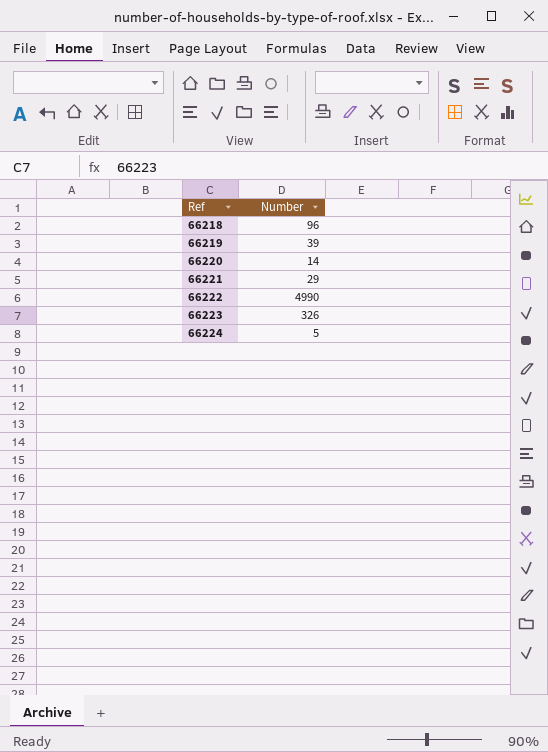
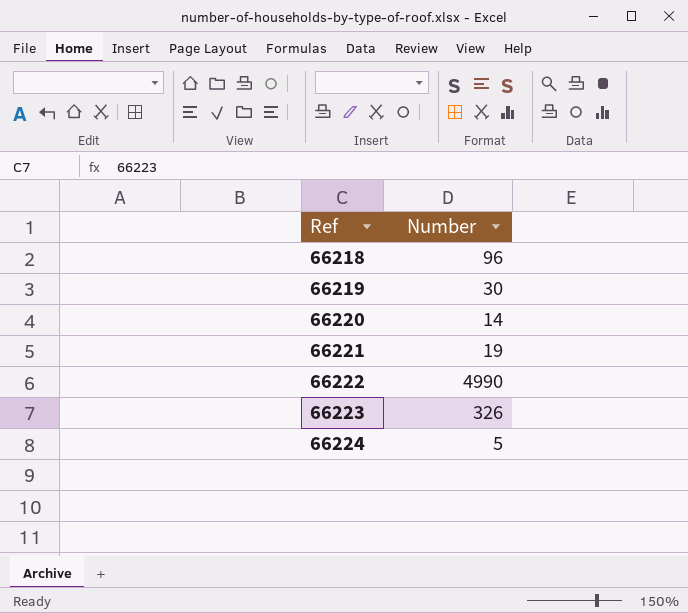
66219 | Number: 39 -> 30
66221 | Number: 29 -> 19

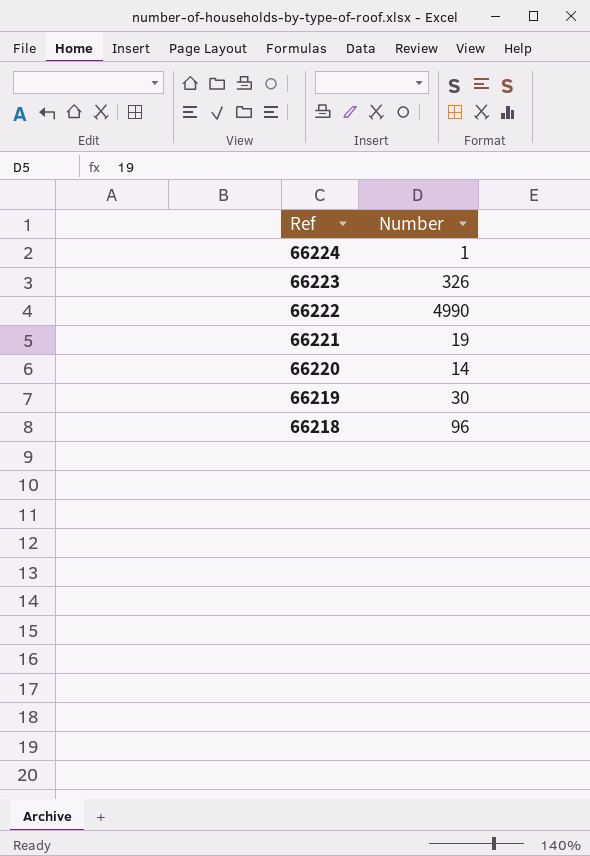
row order: Ref ascending -> Ref descending
66224 | Number: 5 -> 1

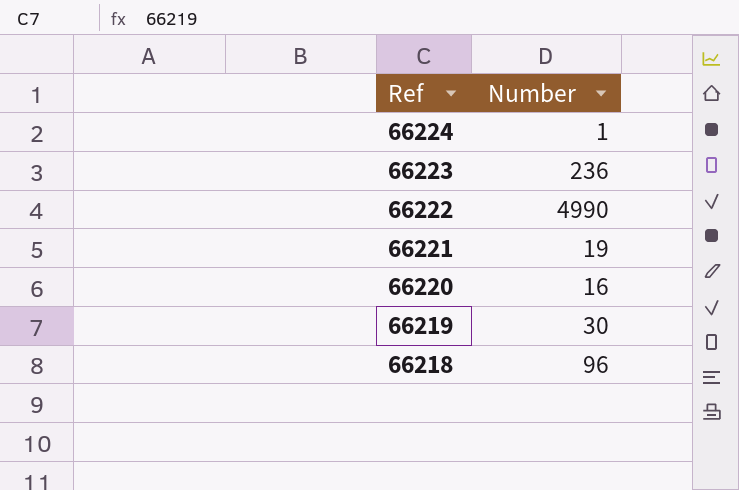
66223 | Number: 326 -> 236
66220 | Number: 14 -> 16

